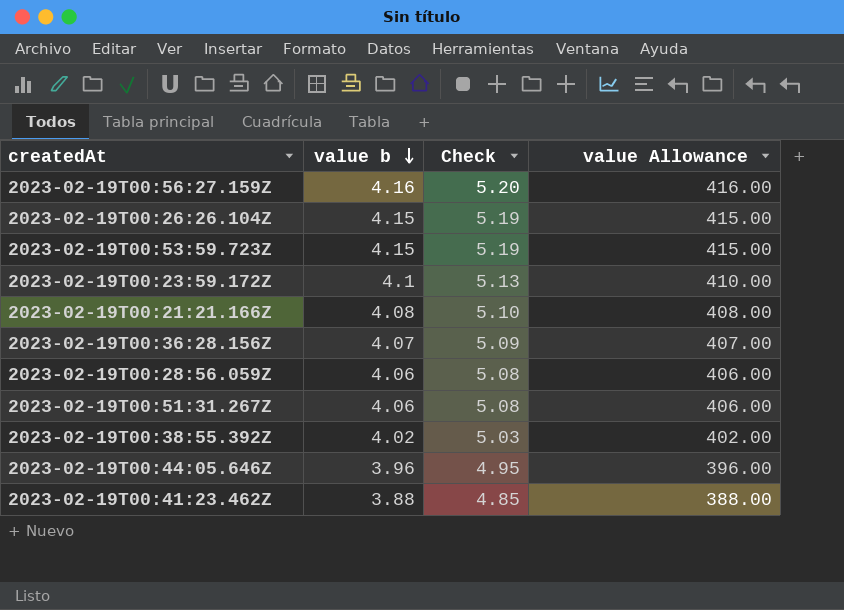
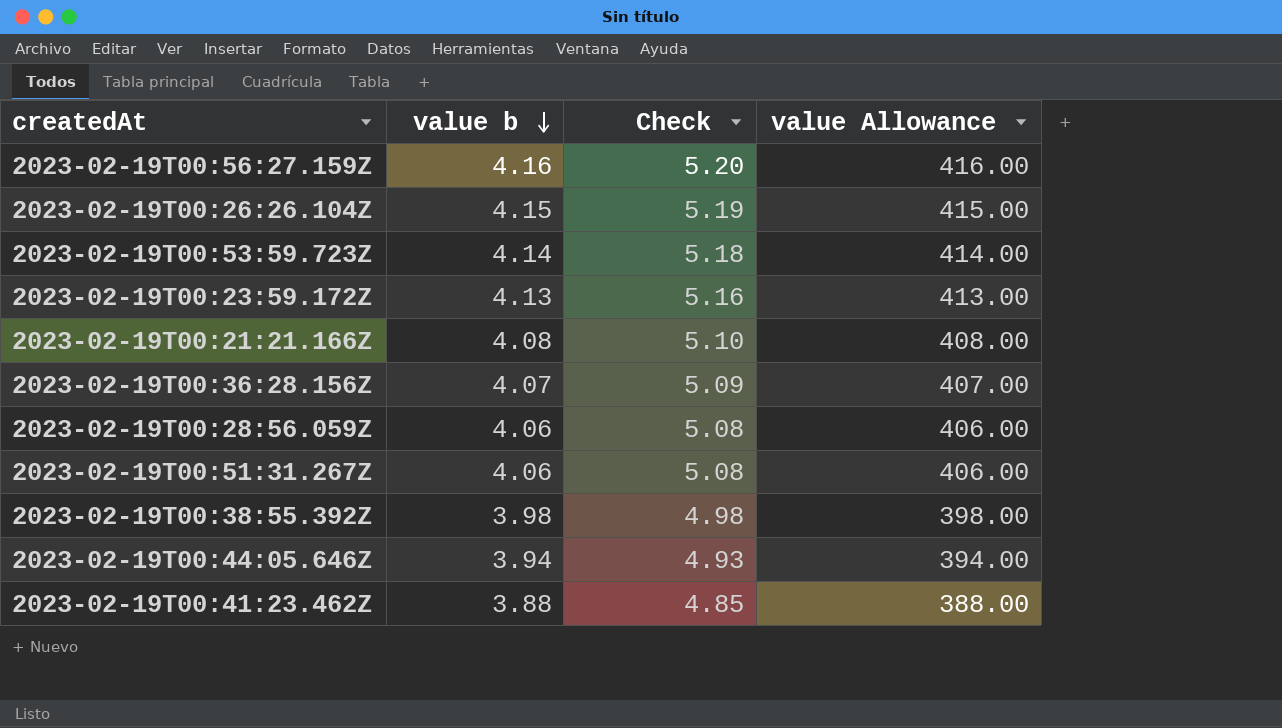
2023-02-19T00:53:59.723Z | value b: 4.15 -> 4.14
2023-02-19T00:53:59.723Z | Check: 5.19 -> 5.18
2023-02-19T00:53:59.723Z | value Allowance: 415.00 -> 414.00
2023-02-19T00:23:59.172Z | value b: 4.1 -> 4.13
2023-02-19T00:23:59.172Z | Check: 5.13 -> 5.16
2023-02-19T00:23:59.172Z | value Allowance: 410.00 -> 413.00
2023-02-19T00:38:55.392Z | value b: 4.02 -> 3.98
2023-02-19T00:38:55.392Z | Check: 5.03 -> 4.98
2023-02-19T00:38:55.392Z | value Allowance: 402.00 -> 398.00
2023-02-19T00:44:05.646Z | value b: 3.96 -> 3.94
2023-02-19T00:44:05.646Z | Check: 4.95 -> 4.93
2023-02-19T00:44:05.646Z | value Allowance: 396.00 -> 394.00

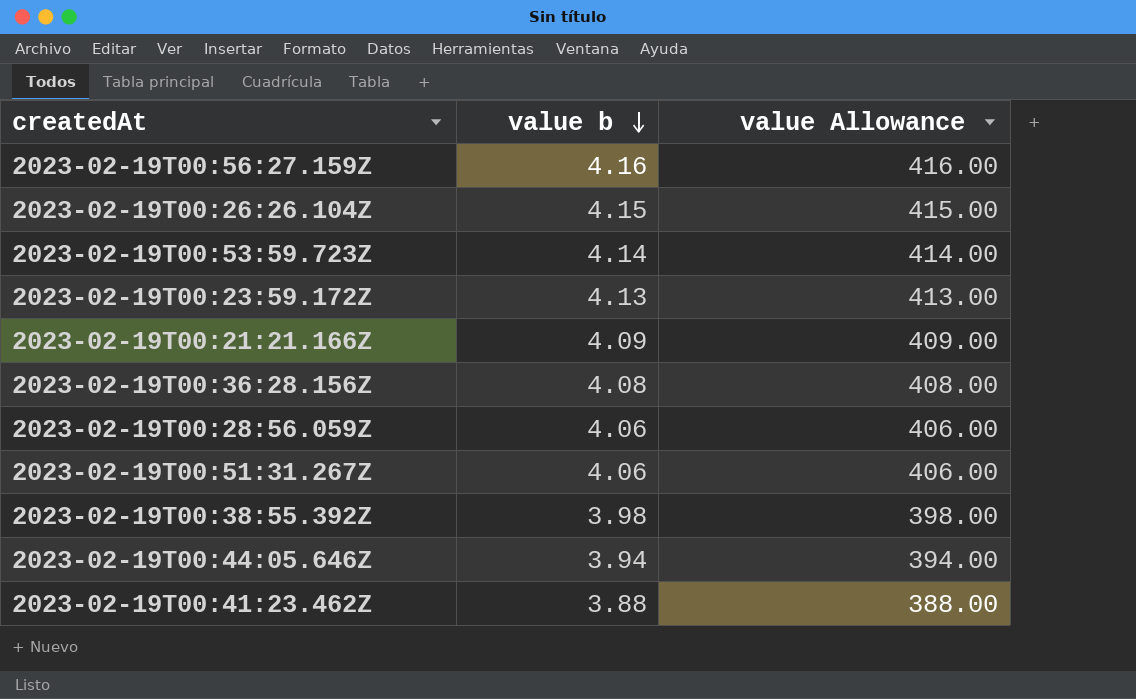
column Check | formula: [value b] * 1.25 -> none
2023-02-19T00:21:21.166Z | value b: 4.08 -> 4.09
2023-02-19T00:21:21.166Z | value Allowance: 408.00 -> 409.00
2023-02-19T00:36:28.156Z | value b: 4.07 -> 4.08
2023-02-19T00:36:28.156Z | value Allowance: 407.00 -> 408.00

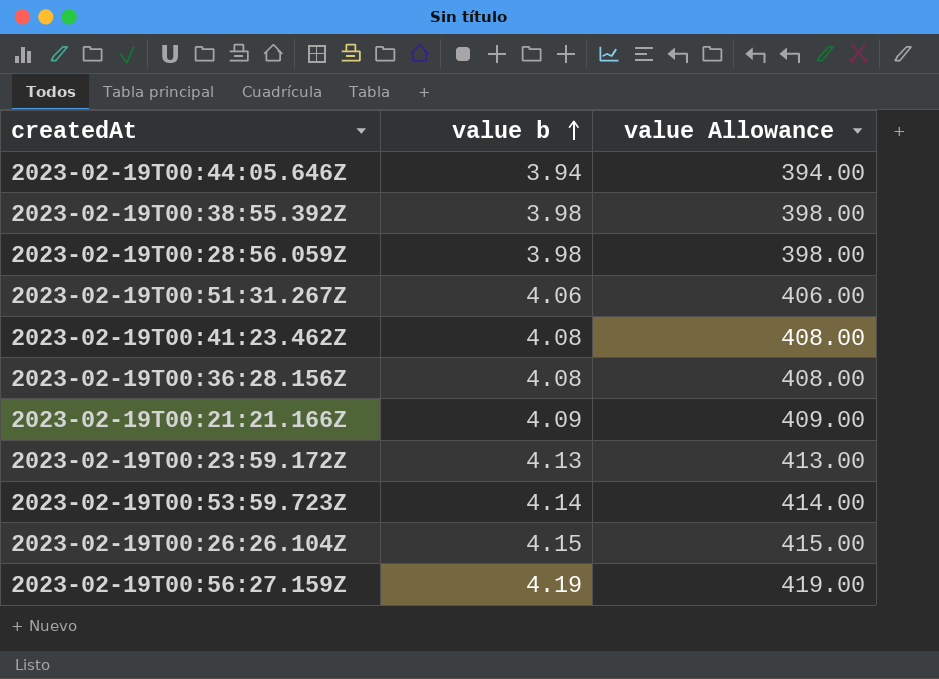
row order: value b descending -> value b ascending
2023-02-19T00:28:56.059Z | value b: 4.06 -> 3.98
2023-02-19T00:28:56.059Z | value Allowance: 406.00 -> 398.00
2023-02-19T00:41:23.462Z | value b: 3.88 -> 4.08
2023-02-19T00:41:23.462Z | value Allowance: 388.00 -> 408.00
2023-02-19T00:56:27.159Z | value b: 4.16 -> 4.19
2023-02-19T00:56:27.159Z | value Allowance: 416.00 -> 419.00

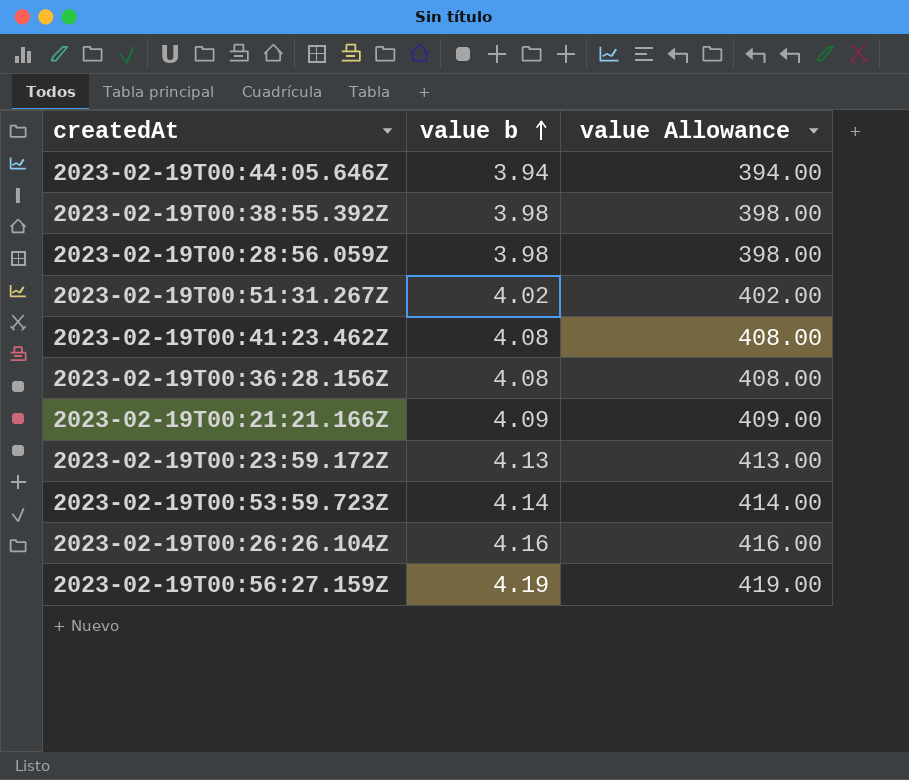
2023-02-19T00:51:31.267Z | value b: 4.06 -> 4.02
2023-02-19T00:51:31.267Z | value Allowance: 406.00 -> 402.00
2023-02-19T00:26:26.104Z | value b: 4.15 -> 4.16
2023-02-19T00:26:26.104Z | value Allowance: 415.00 -> 416.00

